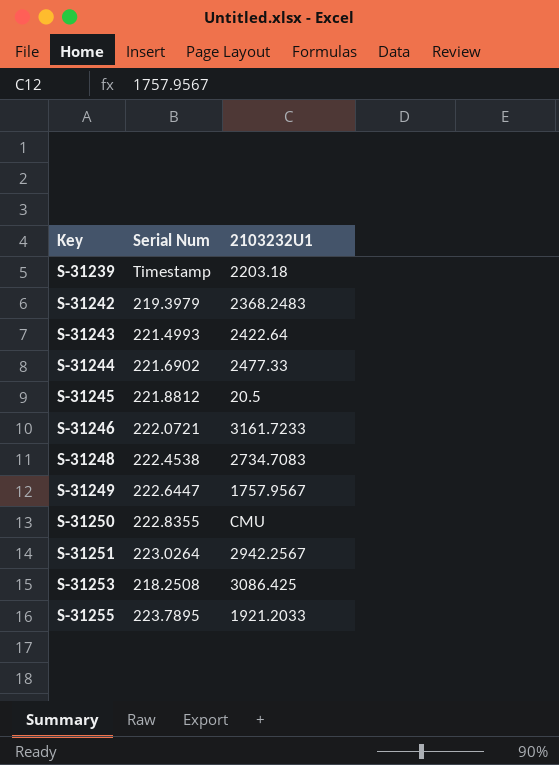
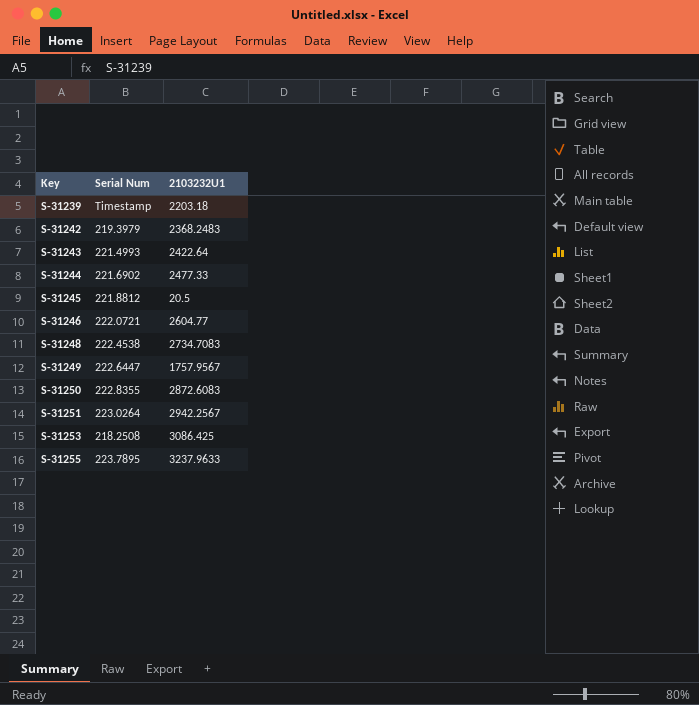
S-31246 | 2103232U1: 3161.7233 -> 2604.77
S-31250 | 2103232U1: CMU -> 2872.6083
S-31255 | 2103232U1: 1921.2033 -> 3237.9633

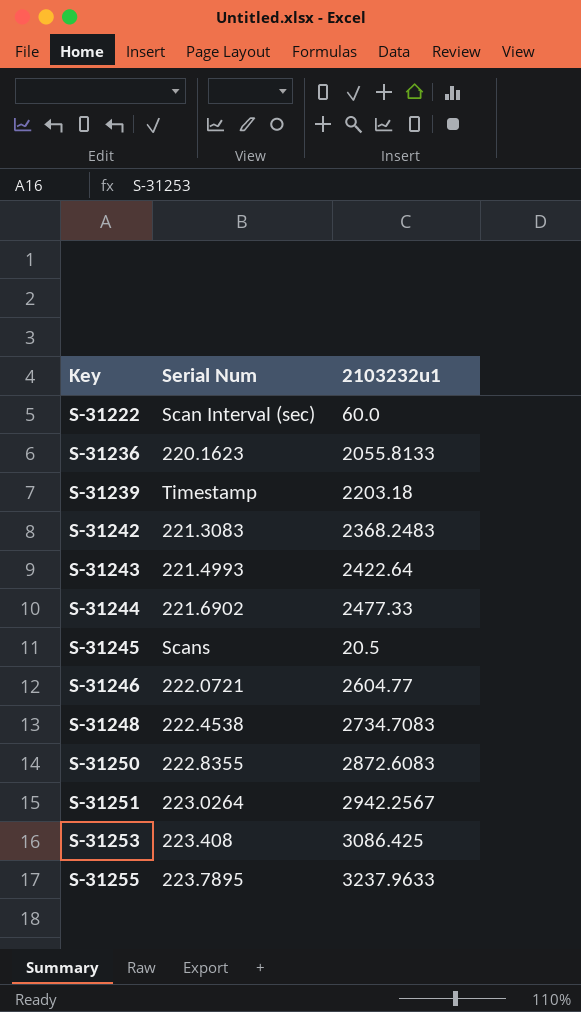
column name: 2103232U1 -> 2103232u1
row S-31249: 222.6447 | 1757.9567 -> none
row S-31222: none -> Scan Interval (sec) | 60.0
row S-31236: none -> 220.1623 | 2055.8133
S-31242 | Serial Num: 219.3979 -> 221.3083
S-31245 | Serial Num: 221.8812 -> Scans
S-31253 | Serial Num: 218.2508 -> 223.408

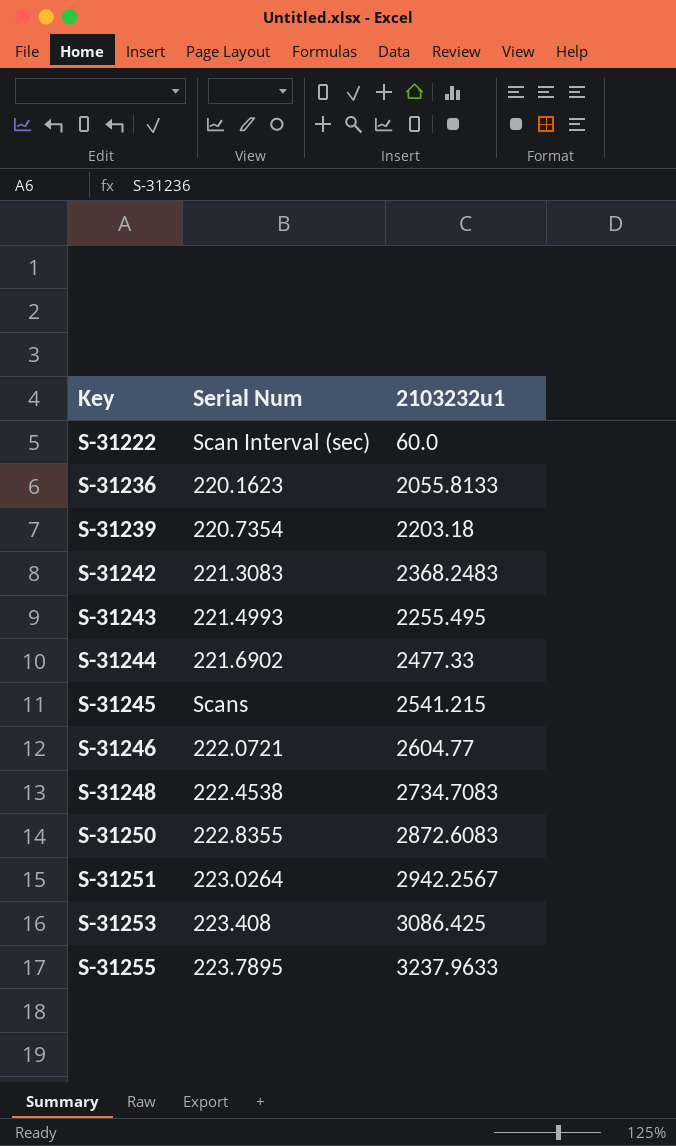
S-31239 | Serial Num: Timestamp -> 220.7354
S-31243 | 2103232u1: 2422.64 -> 2255.495
S-31245 | 2103232u1: 20.5 -> 2541.215

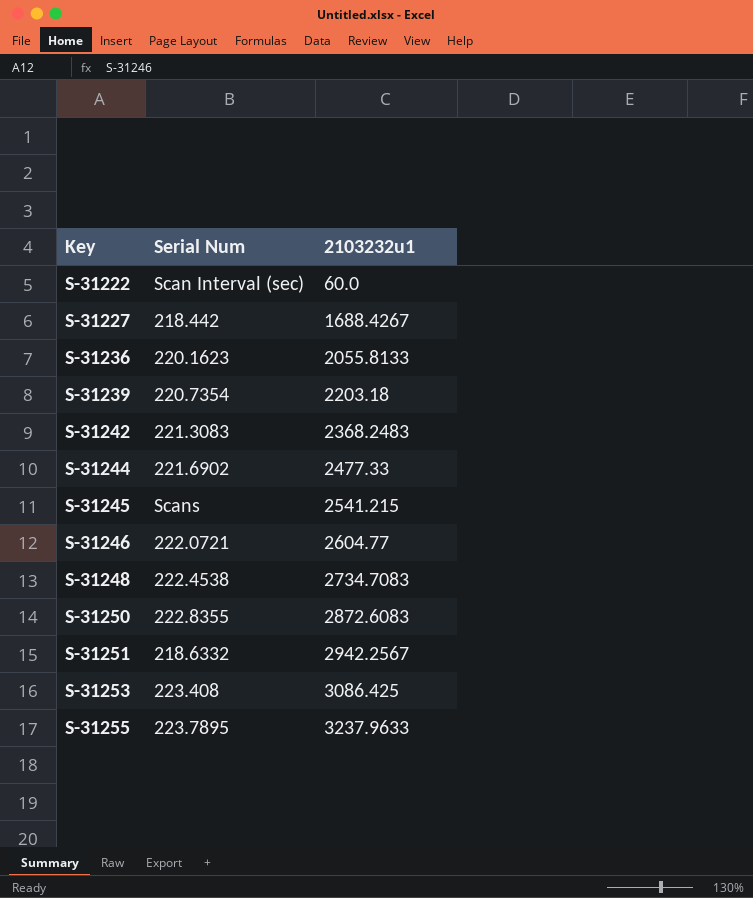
row S-31243: 221.4993 | 2255.495 -> none
row S-31227: none -> 218.442 | 1688.4267
S-31251 | Serial Num: 223.0264 -> 218.6332

